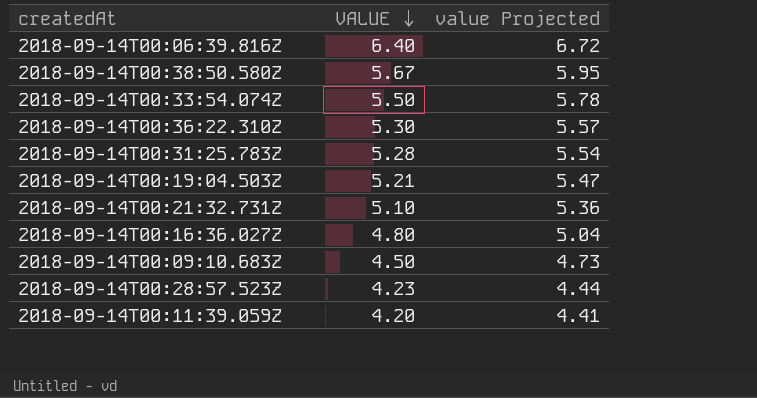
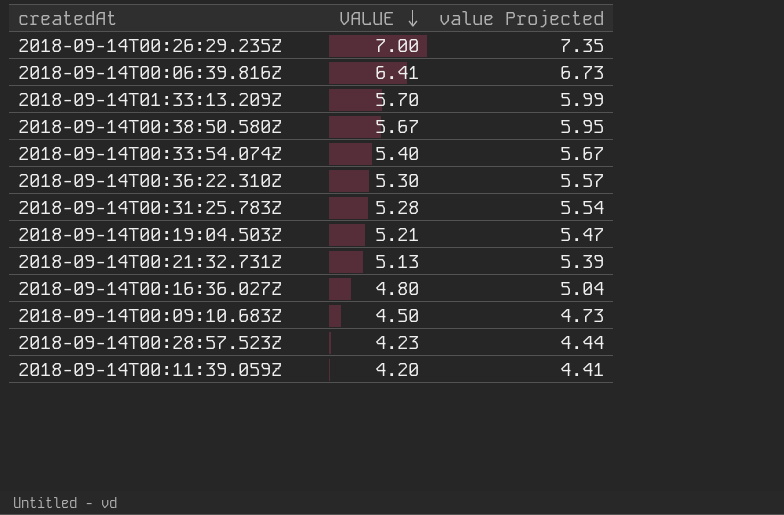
row 2018-09-14T00:26:29.235Z: none -> 7.00 | 7.35
2018-09-14T00:06:39.816Z | VALUE: 6.40 -> 6.41
2018-09-14T00:06:39.816Z | value Projected: 6.72 -> 6.73
row 2018-09-14T01:33:13.209Z: none -> 5.70 | 5.99
2018-09-14T00:33:54.074Z | VALUE: 5.50 -> 5.40
2018-09-14T00:33:54.074Z | value Projected: 5.78 -> 5.67
2018-09-14T00:21:32.731Z | VALUE: 5.10 -> 5.13
2018-09-14T00:21:32.731Z | value Projected: 5.36 -> 5.39

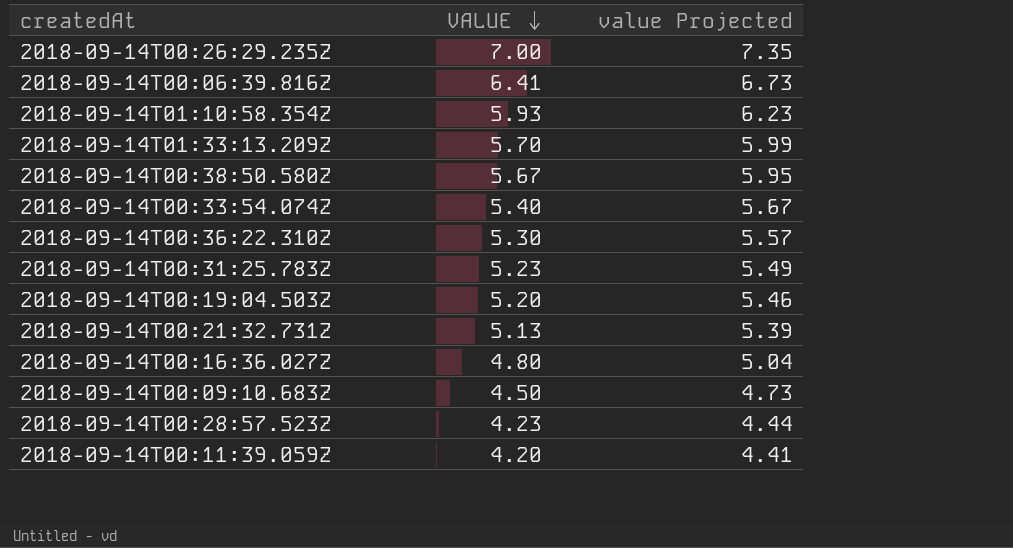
row 2018-09-14T01:10:58.354Z: none -> 5.93 | 6.23
2018-09-14T00:31:25.783Z | VALUE: 5.28 -> 5.23
2018-09-14T00:31:25.783Z | value Projected: 5.54 -> 5.49
2018-09-14T00:19:04.503Z | VALUE: 5.21 -> 5.20
2018-09-14T00:19:04.503Z | value Projected: 5.47 -> 5.46

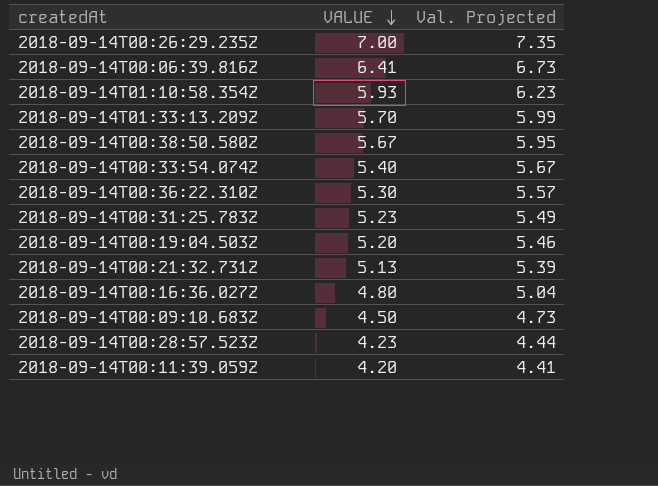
column name: value Projected -> Val. Projected

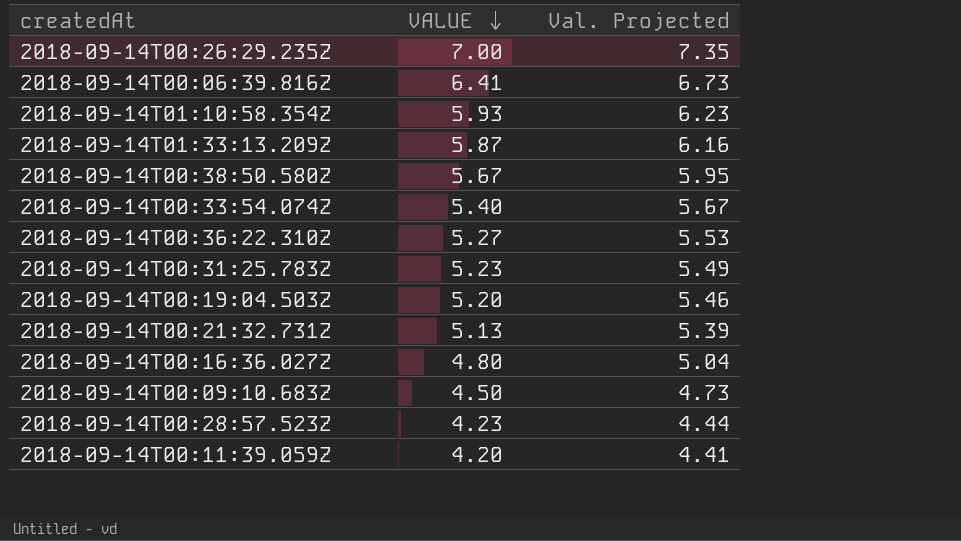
2018-09-14T01:33:13.209Z | VALUE: 5.70 -> 5.87
2018-09-14T01:33:13.209Z | Val. Projected: 5.99 -> 6.16
2018-09-14T00:36:22.310Z | VALUE: 5.30 -> 5.27
2018-09-14T00:36:22.310Z | Val. Projected: 5.57 -> 5.53

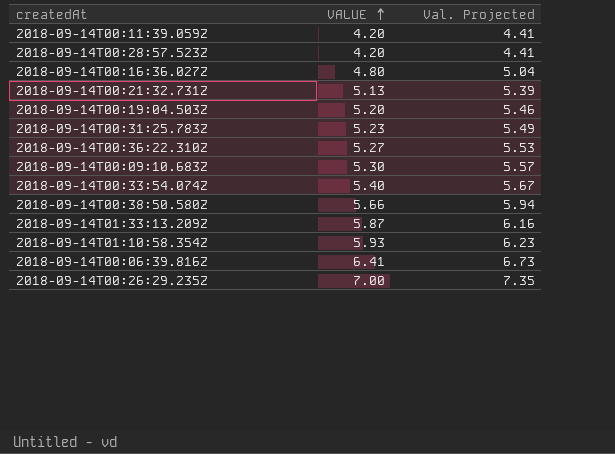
row order: VALUE descending -> VALUE ascending
2018-09-14T00:28:57.523Z | VALUE: 4.23 -> 4.20
2018-09-14T00:28:57.523Z | Val. Projected: 4.44 -> 4.41
2018-09-14T00:09:10.683Z | VALUE: 4.50 -> 5.30
2018-09-14T00:09:10.683Z | Val. Projected: 4.73 -> 5.57
2018-09-14T00:38:50.580Z | VALUE: 5.67 -> 5.66
2018-09-14T00:38:50.580Z | Val. Projected: 5.95 -> 5.94

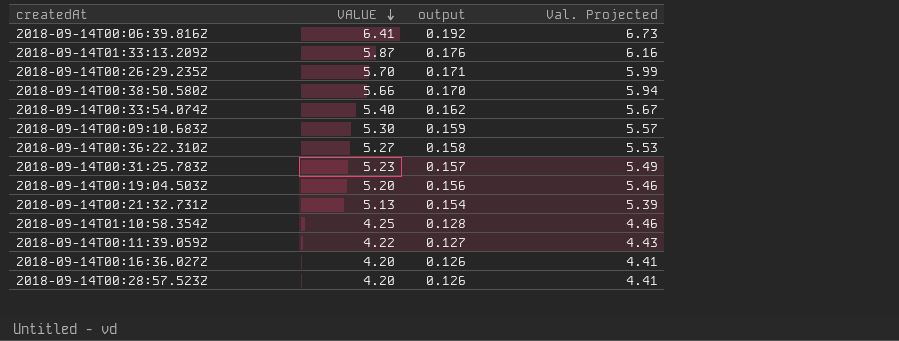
row order: VALUE ascending -> VALUE descending
column output | formula: none -> [VALUE] * 0.03
2018-09-14T00:26:29.235Z | VALUE: 7.00 -> 5.70
2018-09-14T00:26:29.235Z | Val. Projected: 7.35 -> 5.99
2018-09-14T01:10:58.354Z | VALUE: 5.93 -> 4.25
2018-09-14T01:10:58.354Z | Val. Projected: 6.23 -> 4.46
2018-09-14T00:11:39.059Z | VALUE: 4.20 -> 4.22
2018-09-14T00:11:39.059Z | Val. Projected: 4.41 -> 4.43
2018-09-14T00:16:36.027Z | VALUE: 4.80 -> 4.20
2018-09-14T00:16:36.027Z | Val. Projected: 5.04 -> 4.41

